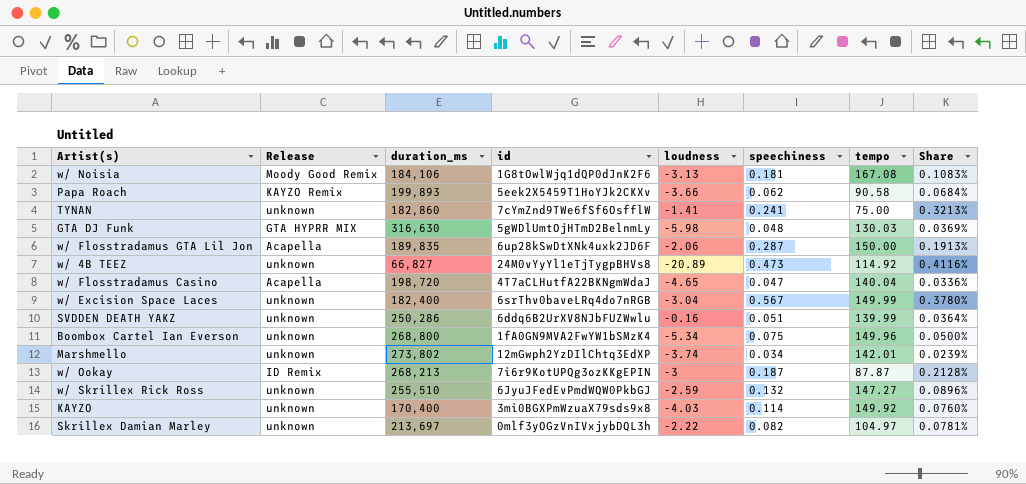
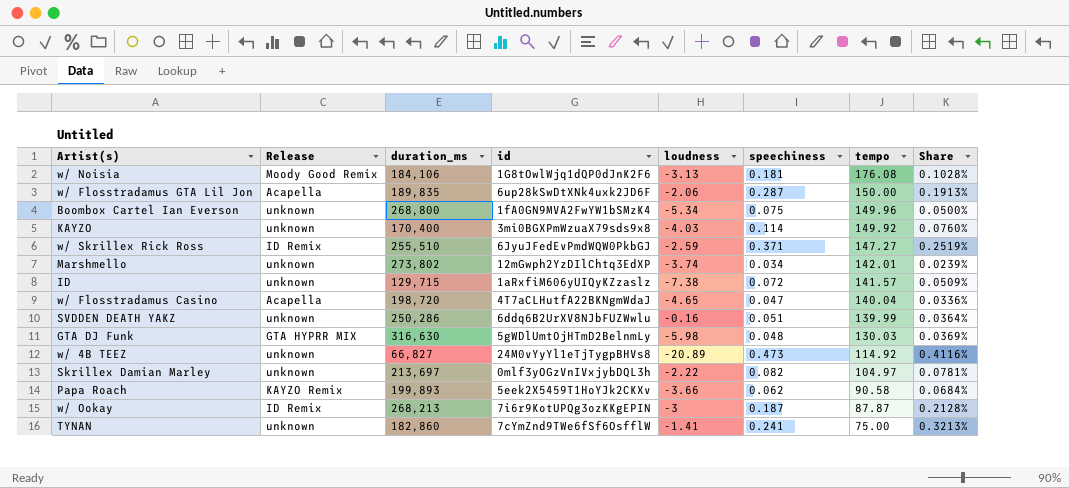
row order: none -> tempo descending
row w/ Excision Space Laces: unknown | 182,400 | 6srThv0baveLRq4do7nRGB | -3.04 | 0.567 | 149.99 | 0.3780% -> none
w/ Noisia | tempo: 167.08 -> 176.08
w/ Noisia | Share: 0.1083% -> 0.1028%
w/ Skrillex Rick Ross | Release: unknown -> ID Remix
w/ Skrillex Rick Ross | speechiness: 0.132 -> 0.371
w/ Skrillex Rick Ross | Share: 0.0896% -> 0.2519%
row ID: none -> unknown | 129,715 | 1aRxfiM606yUIQyKZzaslz | -7.38 | 0.072 | 141.57 | 0.0509%

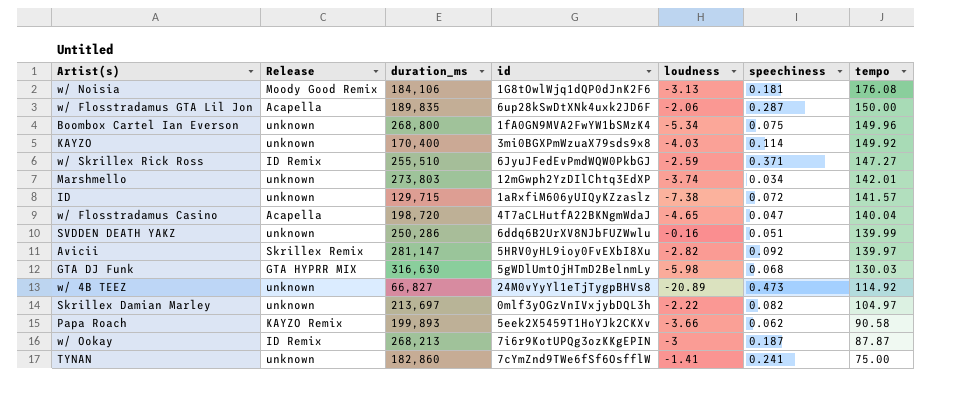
column Share | formula: [speechiness] / [tempo] -> none
Marshmello | duration_ms: 273,802 -> 273,803
row Avicii: none -> Skrillex Remix | 281,147 | 5HRV0yHL9ioy0FvEXbI8Xu | -2.82 | 0.092 | 139.97
GTA DJ Funk | speechiness: 0.048 -> 0.068

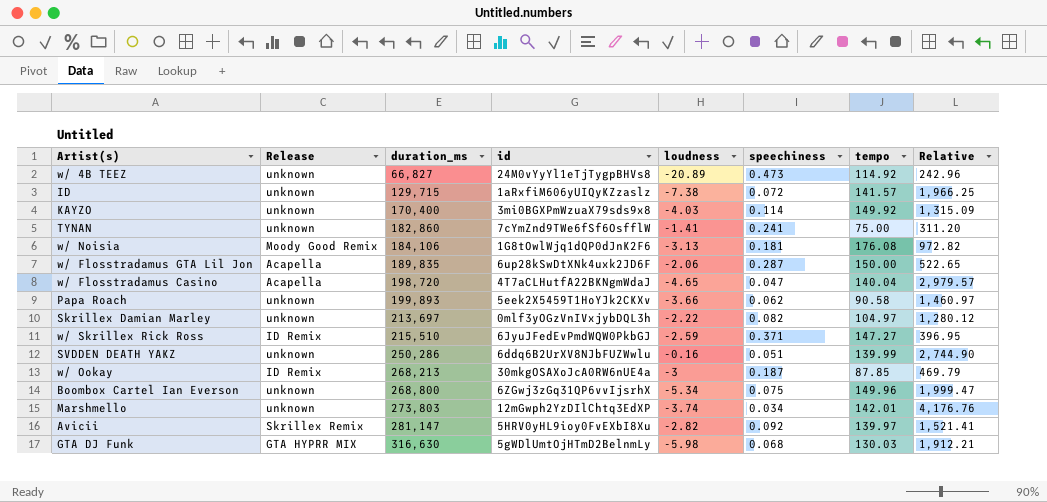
row order: tempo descending -> duration_ms ascending
column Relative | formula: none -> [tempo] / [speechiness]
Papa Roach | Release: KAYZO Remix -> unknown
w/ Skrillex Rick Ross | duration_ms: 255,510 -> 215,510
w/ Ookay | id: 7i6r9KotUPQg3ozKKgEPIN -> 30mkgOSAXoJcA0RW6nUE4a
w/ Ookay | tempo: 87.87 -> 87.85
Boombox Cartel Ian Everson | id: 1fA0GN9MVA2FwYW1bSMzK4 -> 6ZGwj3zGq31QP6vvIjsrhX

